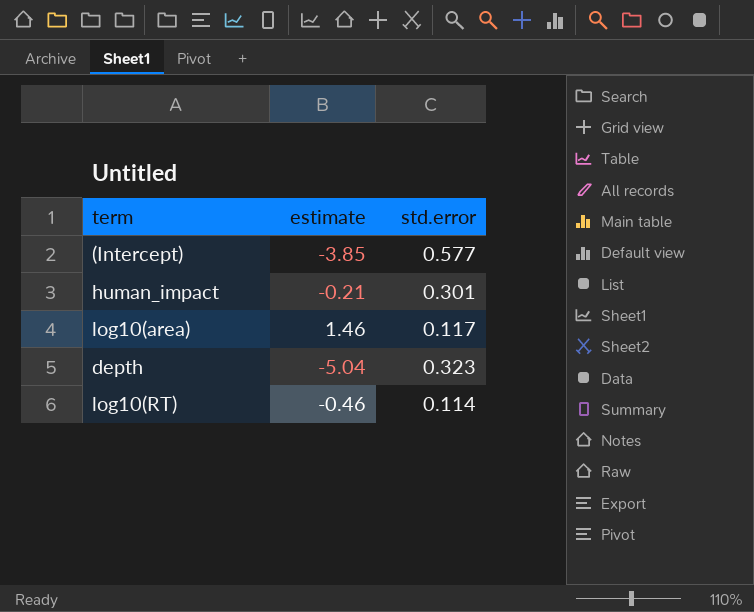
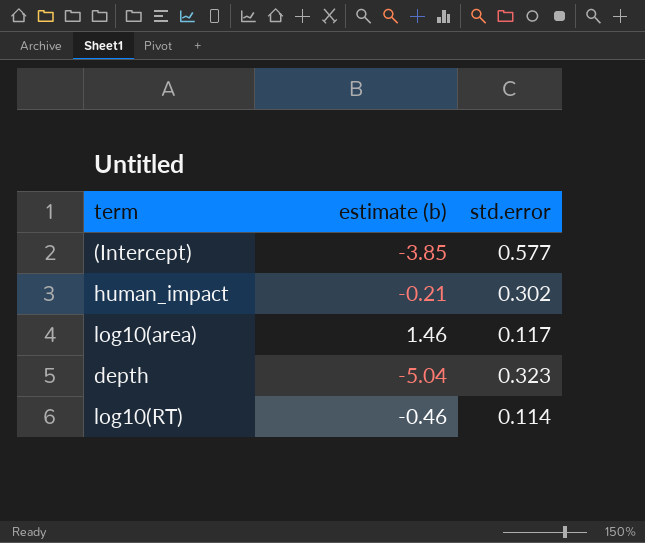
column name: estimate -> estimate (b)
human_impact | std.error: 0.301 -> 0.302

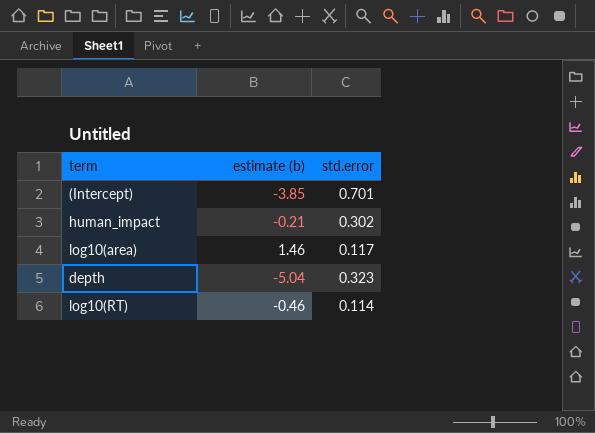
(Intercept) | std.error: 0.577 -> 0.701

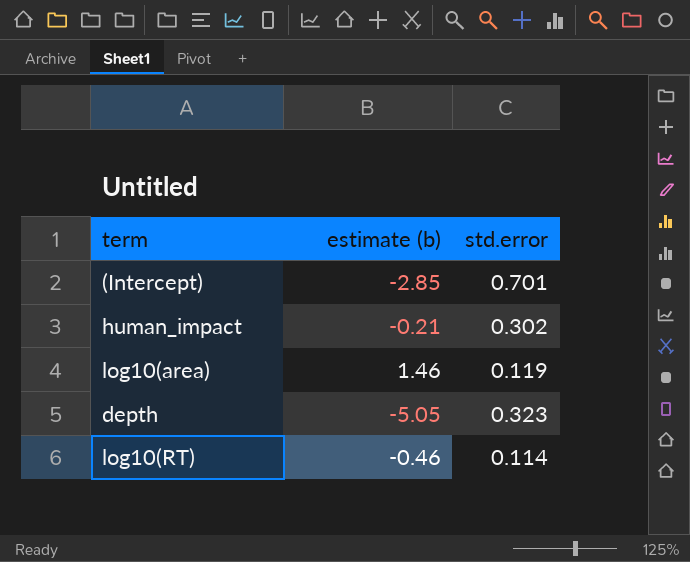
(Intercept) | estimate (b): -3.85 -> -2.85
log10(area) | std.error: 0.117 -> 0.119
depth | estimate (b): -5.04 -> -5.05

